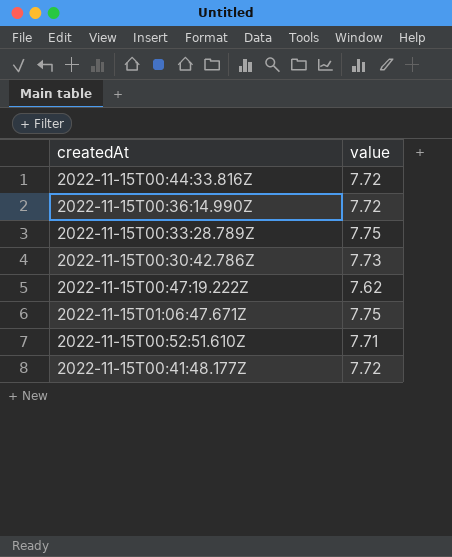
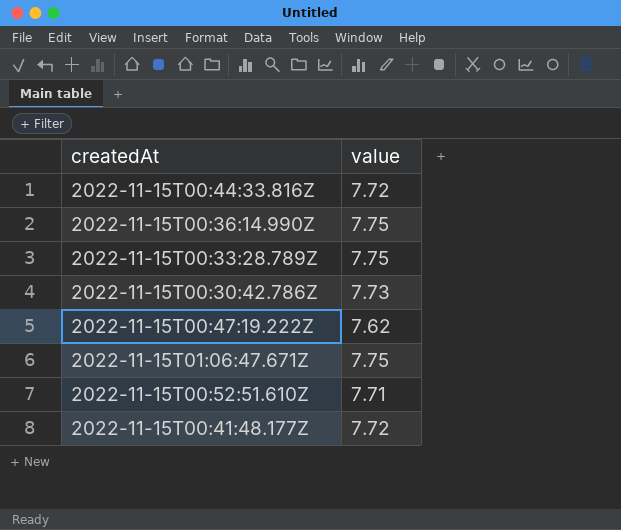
2022-11-15T00:36:14.990Z | value: 7.72 -> 7.75

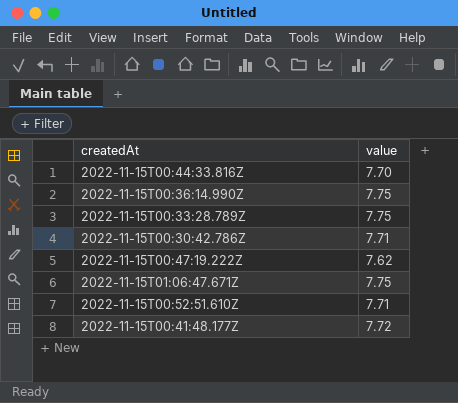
2022-11-15T00:44:33.816Z | value: 7.72 -> 7.70
2022-11-15T00:30:42.786Z | value: 7.73 -> 7.71

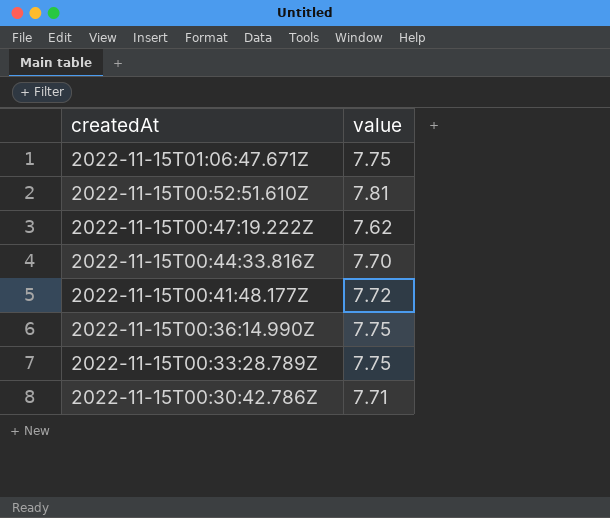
row order: none -> createdAt descending
2022-11-15T00:52:51.610Z | value: 7.71 -> 7.81

